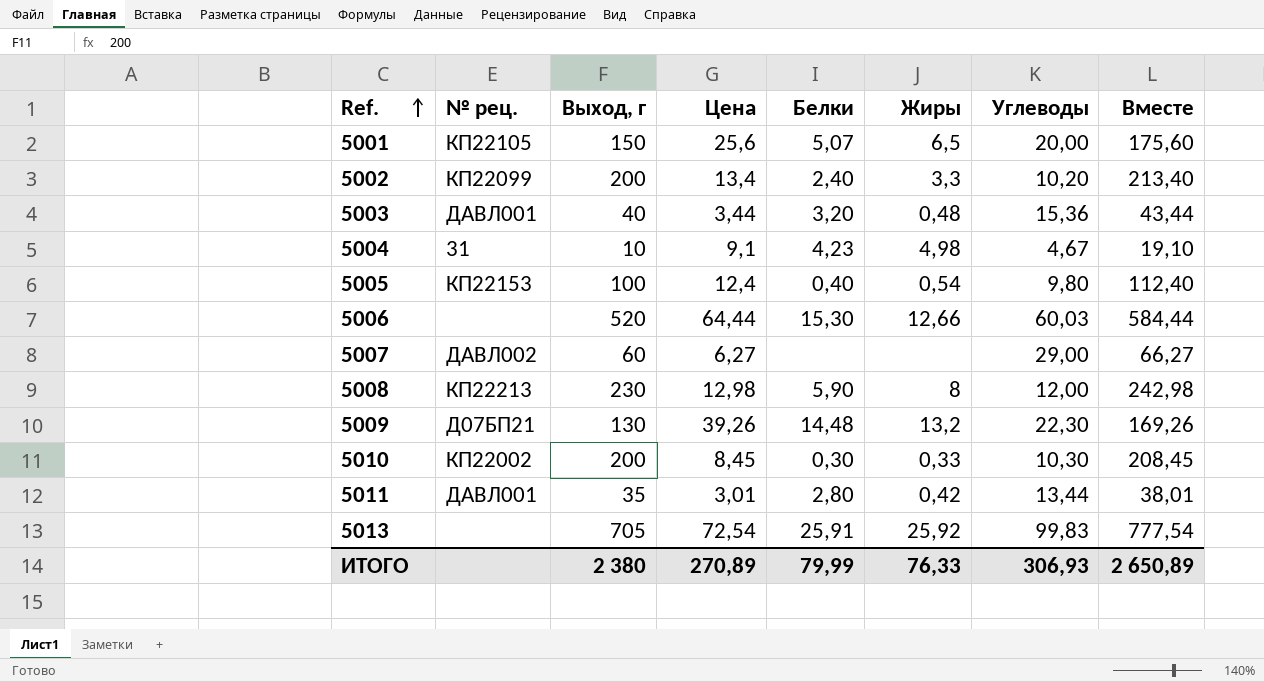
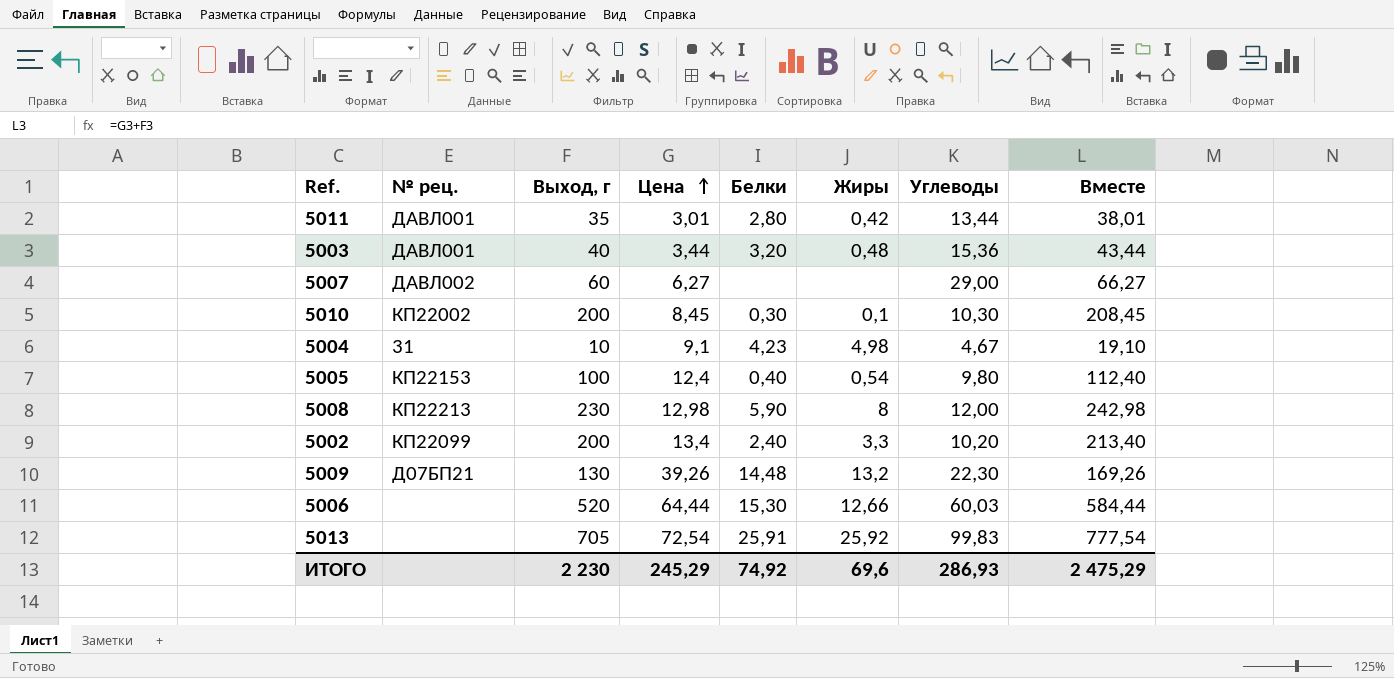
row order: Ref. ascending -> Цена ascending
row 5001: КП22105 | 150 | 25,6 | 5,07 | 6,5 | 20,00 | 175,60 -> none
5010 | Жиры: 0,33 -> 0,1
ИТОГО | Выход, г: 2 380 -> 2 230
ИТОГО | Цена: 270,89 -> 245,29
ИТОГО | Белки: 79,99 -> 74,92
ИТОГО | Жиры: 76,33 -> 69,6
ИТОГО | Углеводы: 306,93 -> 286,93
ИТОГО | Вместе: 2 650,89 -> 2 475,29

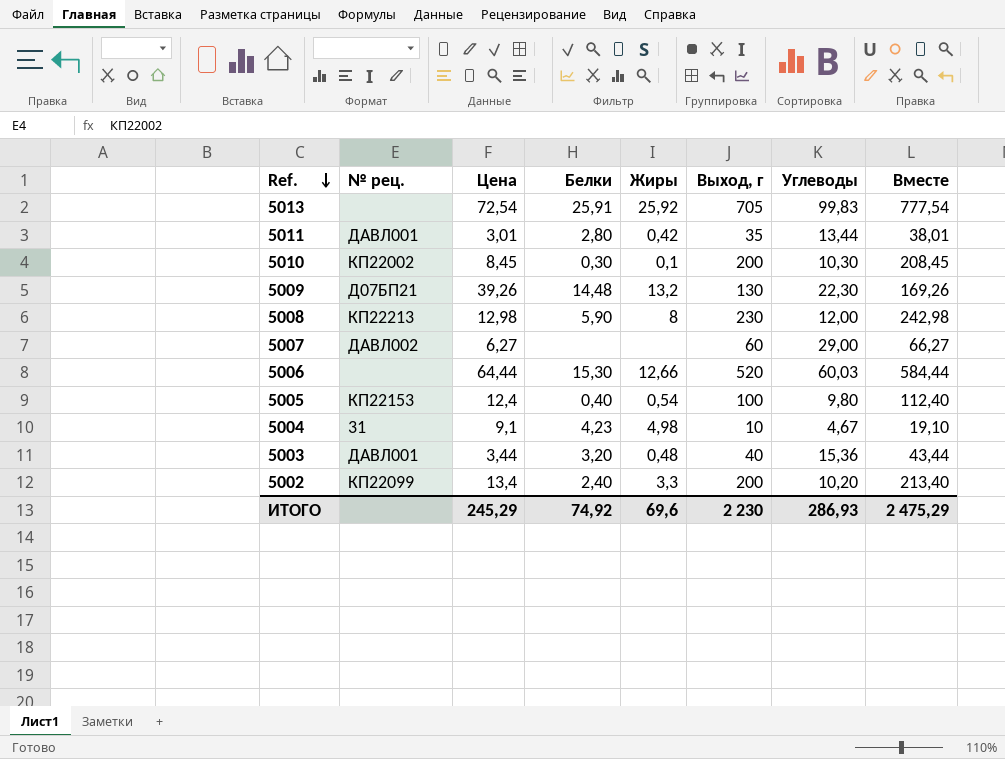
row order: Цена ascending -> Ref. descending
column Выход, г | position: 3 -> 6

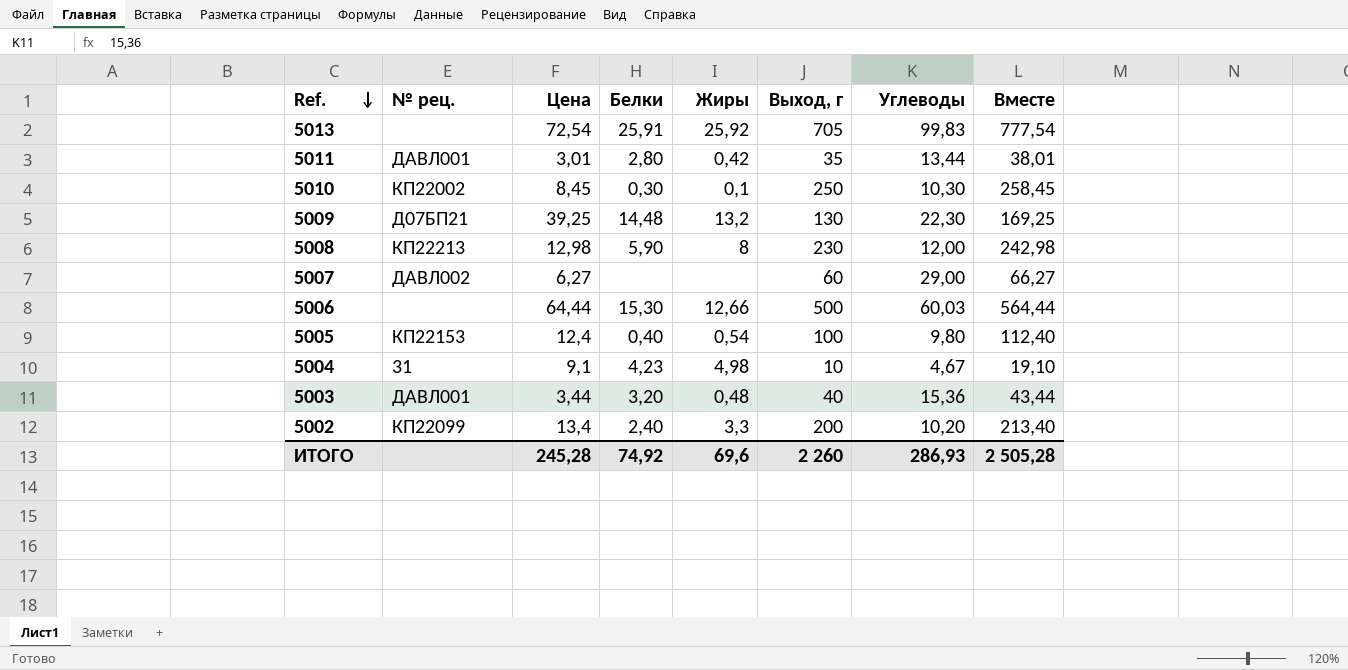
5010 | Выход, г: 200 -> 250
5010 | Вместе: 208,45 -> 258,45
5009 | Цена: 39,26 -> 39,25
5009 | Вместе: 169,26 -> 169,25
5006 | Выход, г: 520 -> 500
5006 | Вместе: 584,44 -> 564,44
ИТОГО | Цена: 245,29 -> 245,28
ИТОГО | Выход, г: 2 230 -> 2 260
ИТОГО | Вместе: 2 475,29 -> 2 505,28

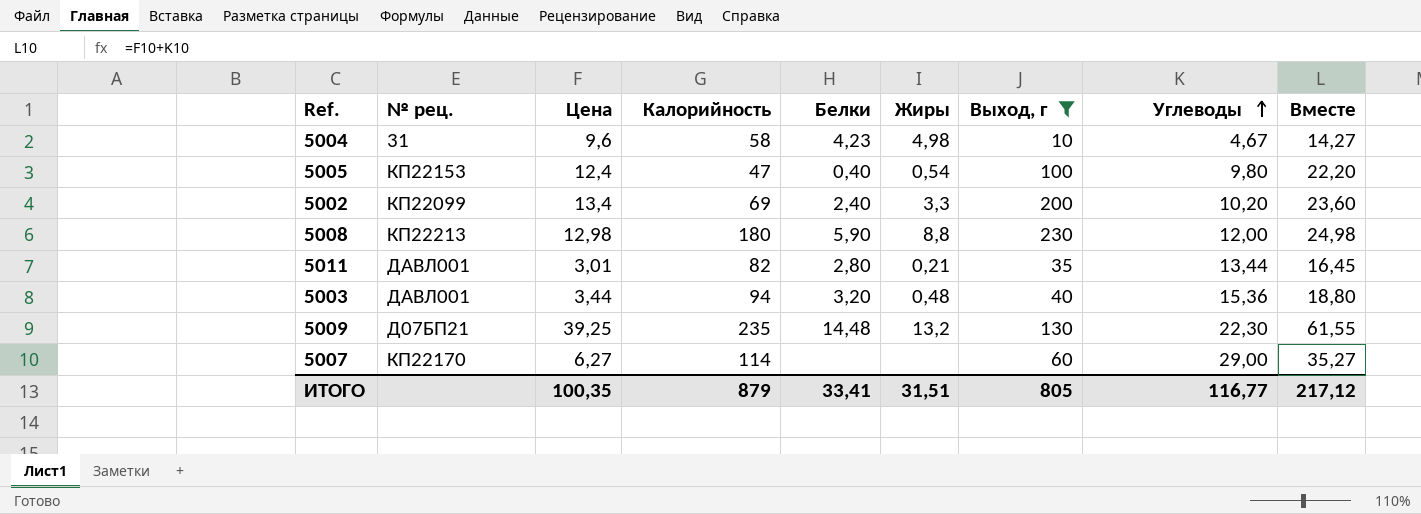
filter: none -> Выход, г <= 230
row order: Ref. descending -> Углеводы ascending
column Калорийность | position: none -> 4
column Вместе | formula: [Цена] + [Выход, г] -> [Цена] + [Углеводы]
5004 | Цена: 9,1 -> 9,6
5008 | Жиры: 8 -> 8,8
5011 | Жиры: 0,42 -> 0,21
5007 | № рец.: ДАВЛ002 -> КП22170
ИТОГО | Цена: 245,28 -> 100,35
ИТОГО | Белки: 74,92 -> 33,41
ИТОГО | Жиры: 69,6 -> 31,51
ИТОГО | Выход, г: 2 260 -> 805
ИТОГО | Углеводы: 286,93 -> 116,77
ИТОГО | Вместе: 2 505,28 -> 217,12

